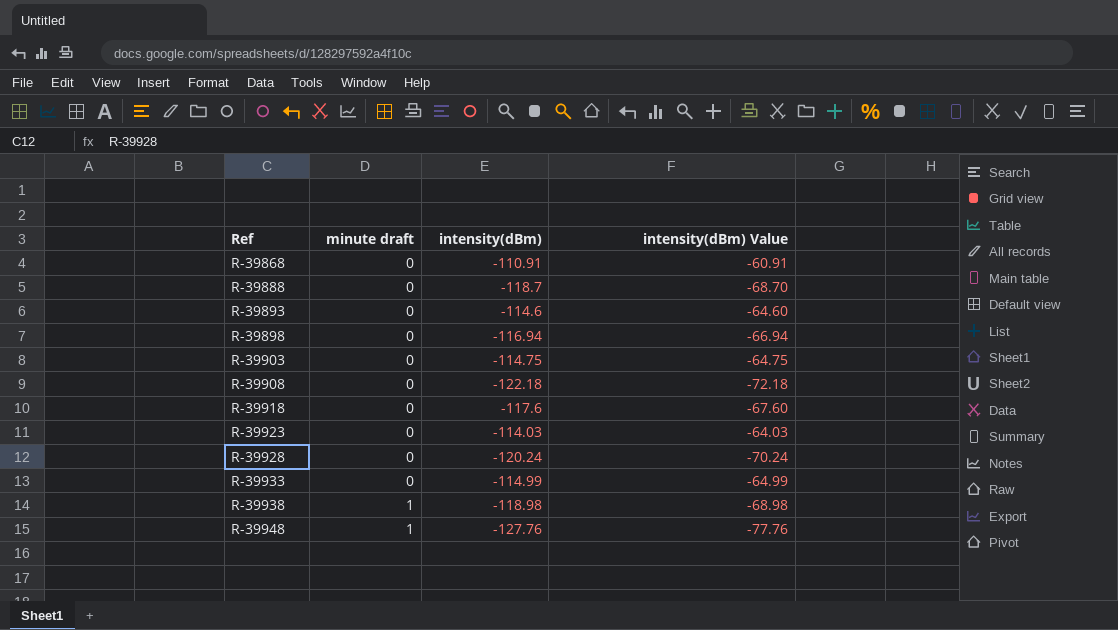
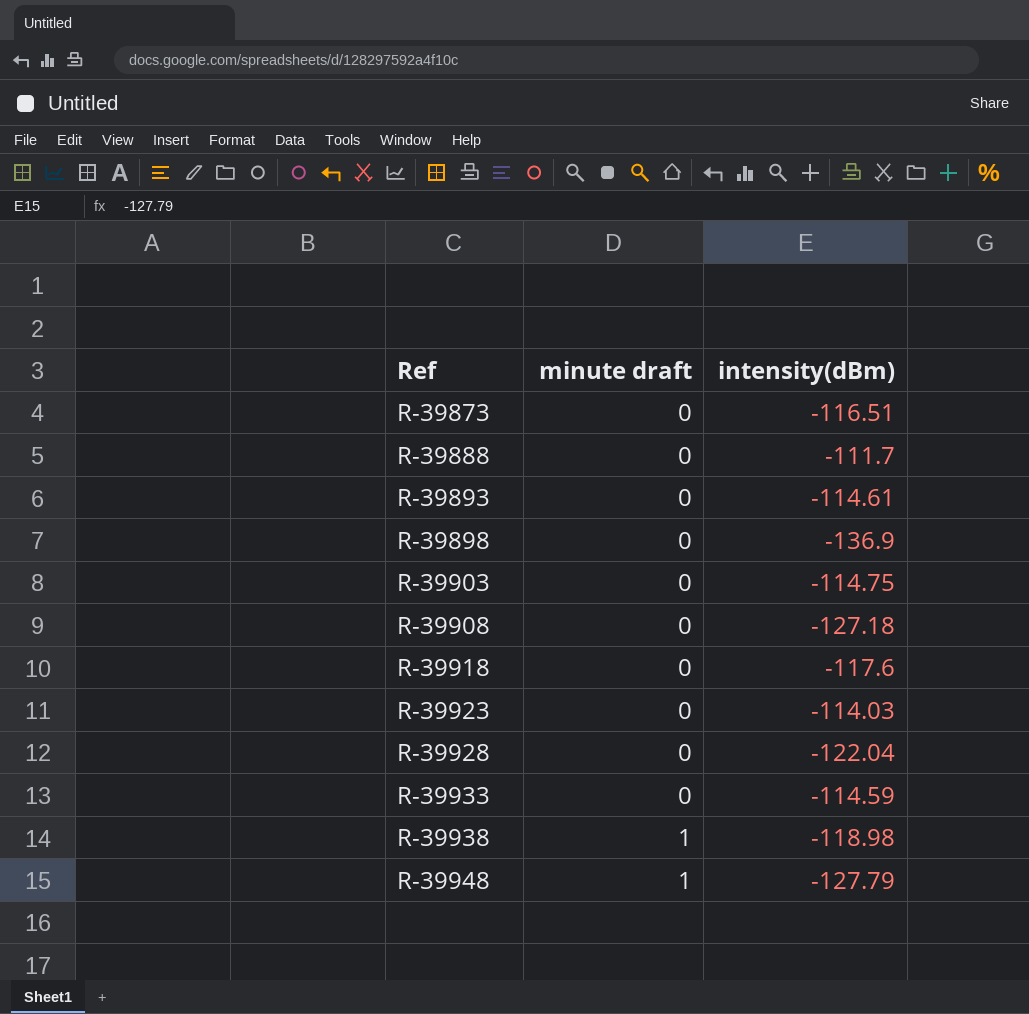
column intensity(dBm) Value | formula: [intensity(dBm)] + 50 -> none
row R-39868: 0 | -110.91 | -60.91 -> none
row R-39873: none -> 0 | -116.51
R-39888 | intensity(dBm): -118.7 -> -111.7
R-39893 | intensity(dBm): -114.6 -> -114.61
R-39898 | intensity(dBm): -116.94 -> -136.9
R-39908 | intensity(dBm): -122.18 -> -127.18
R-39928 | intensity(dBm): -120.24 -> -122.04
R-39933 | intensity(dBm): -114.99 -> -114.59
R-39948 | intensity(dBm): -127.76 -> -127.79

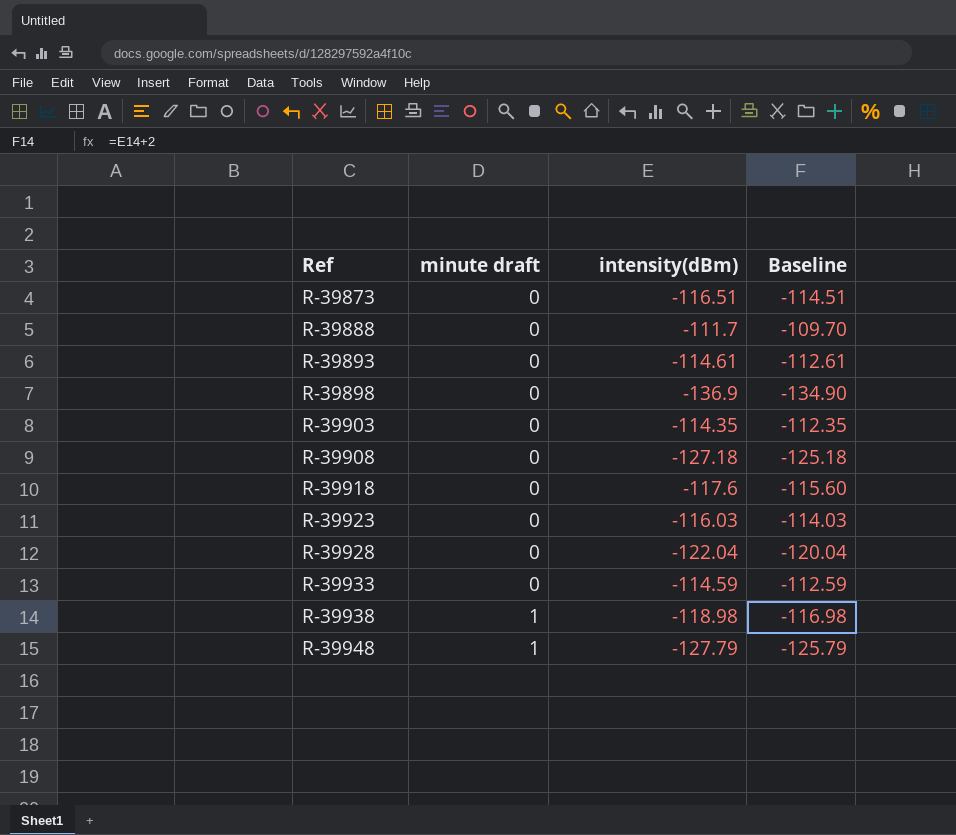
column Baseline | formula: none -> [intensity(dBm)] + 2
R-39903 | intensity(dBm): -114.75 -> -114.35
R-39923 | intensity(dBm): -114.03 -> -116.03

